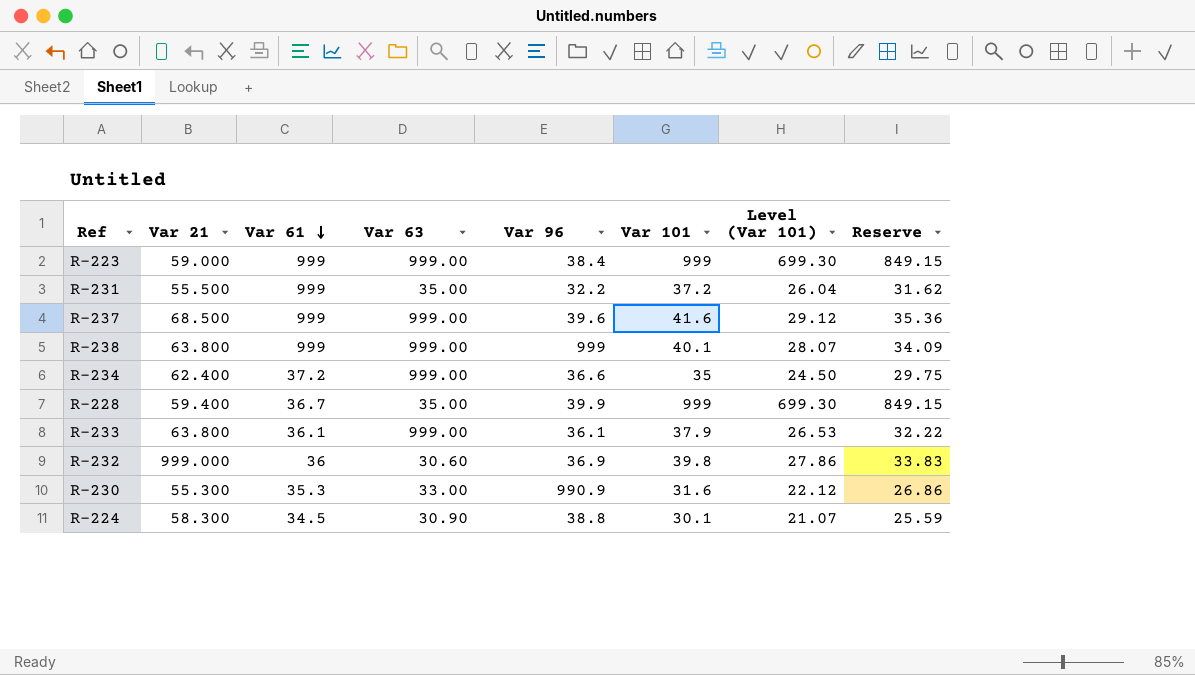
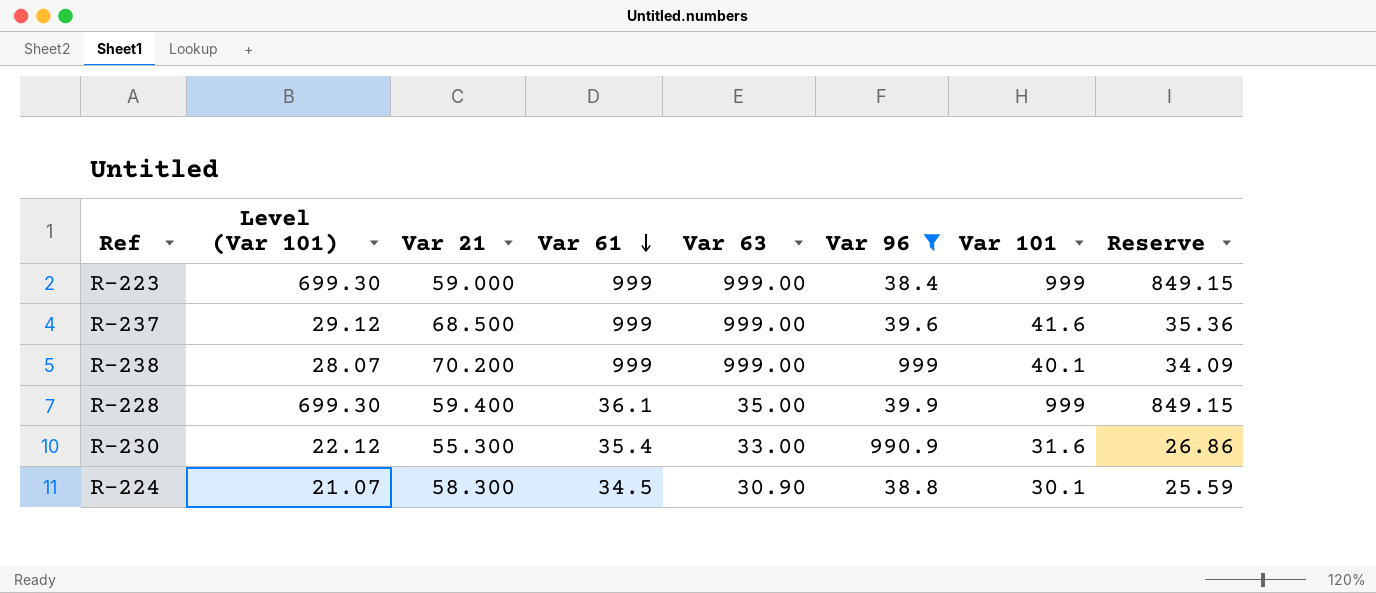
filter: none -> Var 96 >= 38.4
column Level (Var 101) | position: 7 -> 2
R-238 | Var 21: 63.800 -> 70.200
R-228 | Var 61: 36.7 -> 36.1
R-230 | Var 61: 35.3 -> 35.4

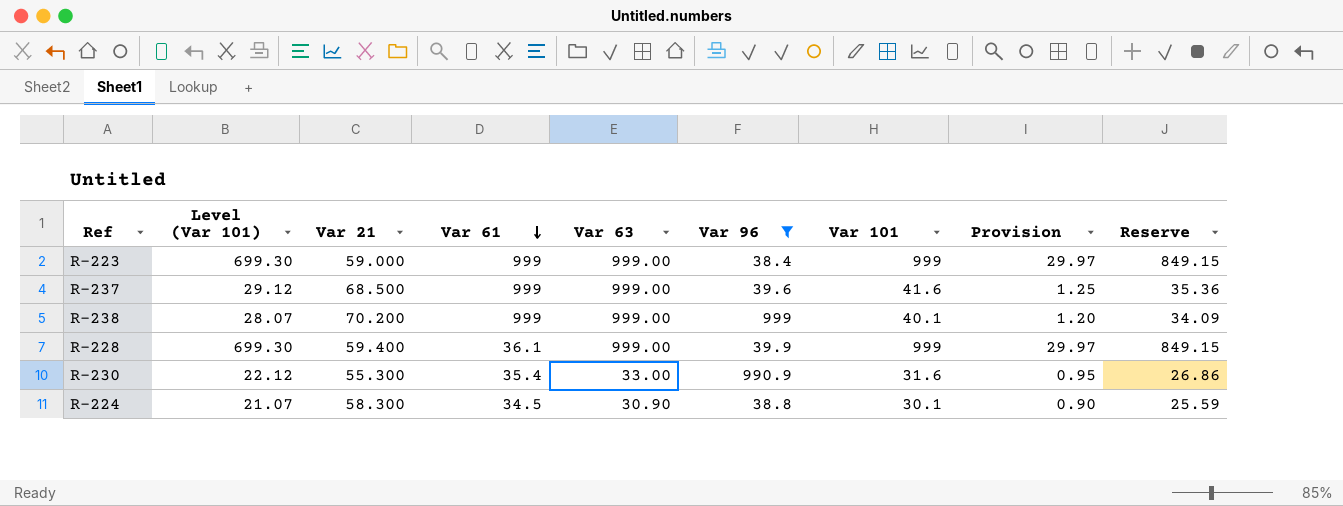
column Provision | formula: none -> [Var 101] * 0.03
R-228 | Var 63: 35.00 -> 999.00

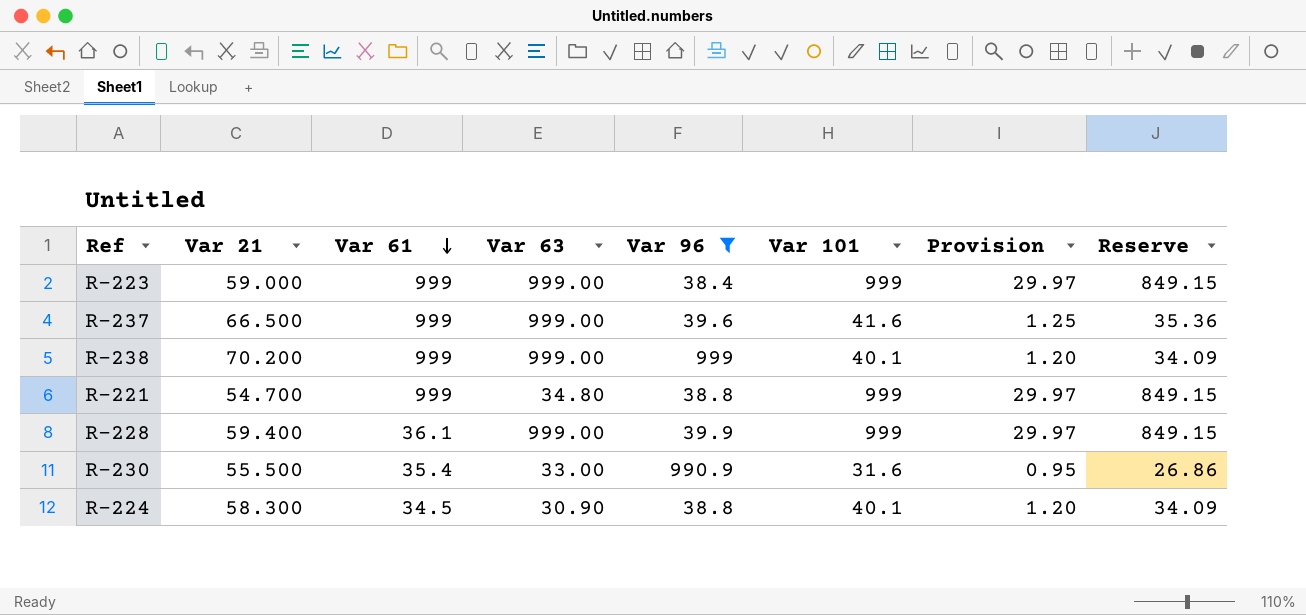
column Level (Var 101) | formula: [Var 101] * 0.7 -> none
R-237 | Var 21: 68.500 -> 66.500
row R-221: none -> 54.700 | 999 | 34.80 | 38.8 | 999 | 29.97 | 849.15
R-230 | Var 21: 55.300 -> 55.500
R-224 | Var 101: 30.1 -> 40.1
R-224 | Provision: 0.90 -> 1.20
R-224 | Reserve: 25.59 -> 34.09

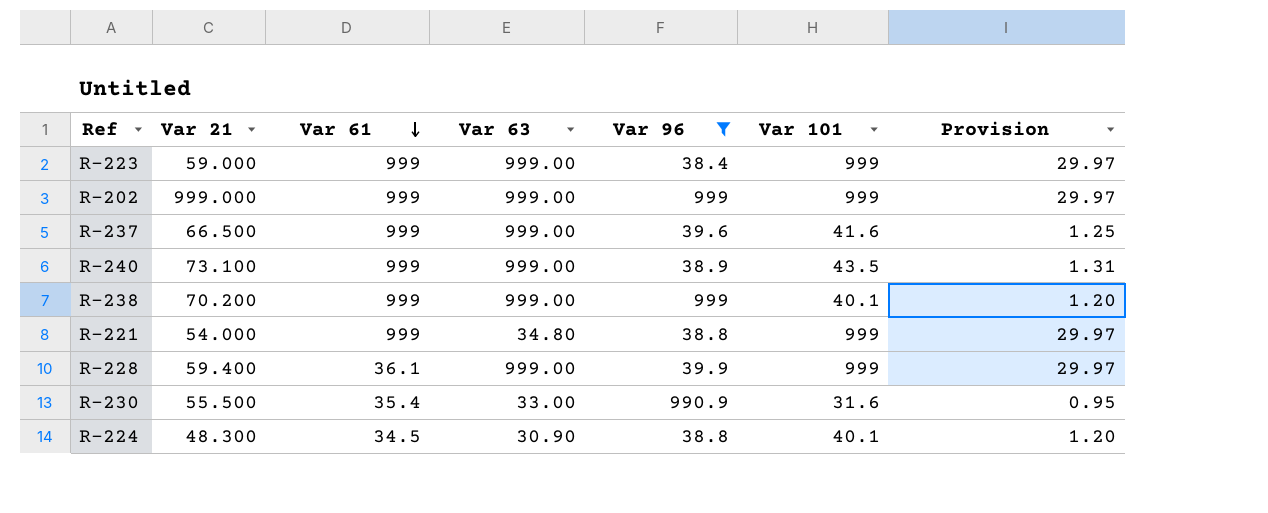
column Reserve | formula: [Var 101] * 0.85 -> none
row R-202: none -> 999.000 | 999 | 999.00 | 999 | 999 | 29.97
row R-240: none -> 73.100 | 999 | 999.00 | 38.9 | 43.5 | 1.31
R-221 | Var 21: 54.700 -> 54.000
R-224 | Var 21: 58.300 -> 48.300

